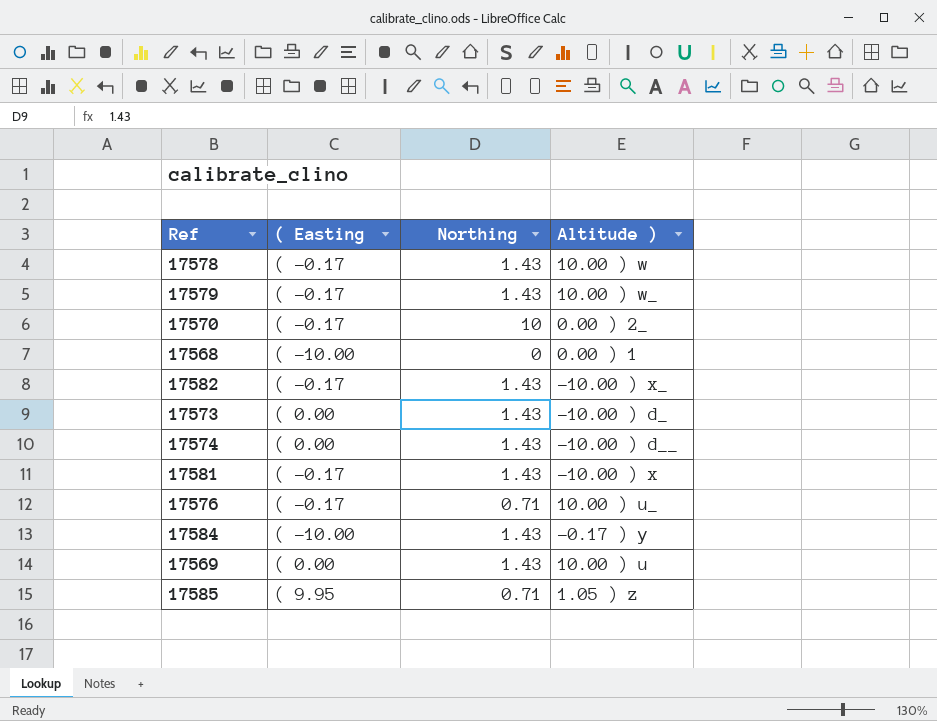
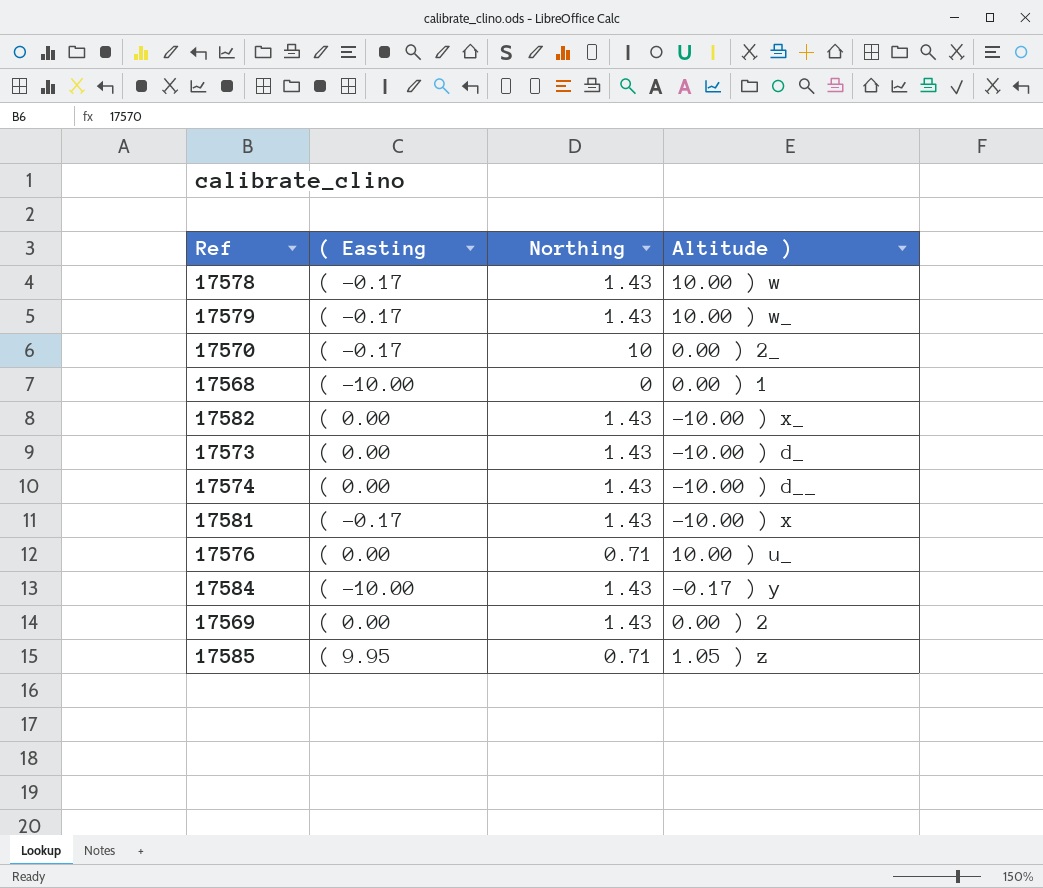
17582 | ( Easting: ( -0.17 -> ( 0.00
17576 | ( Easting: ( -0.17 -> ( 0.00
17569 | Altitude ): 10.00 ) u -> 0.00 ) 2

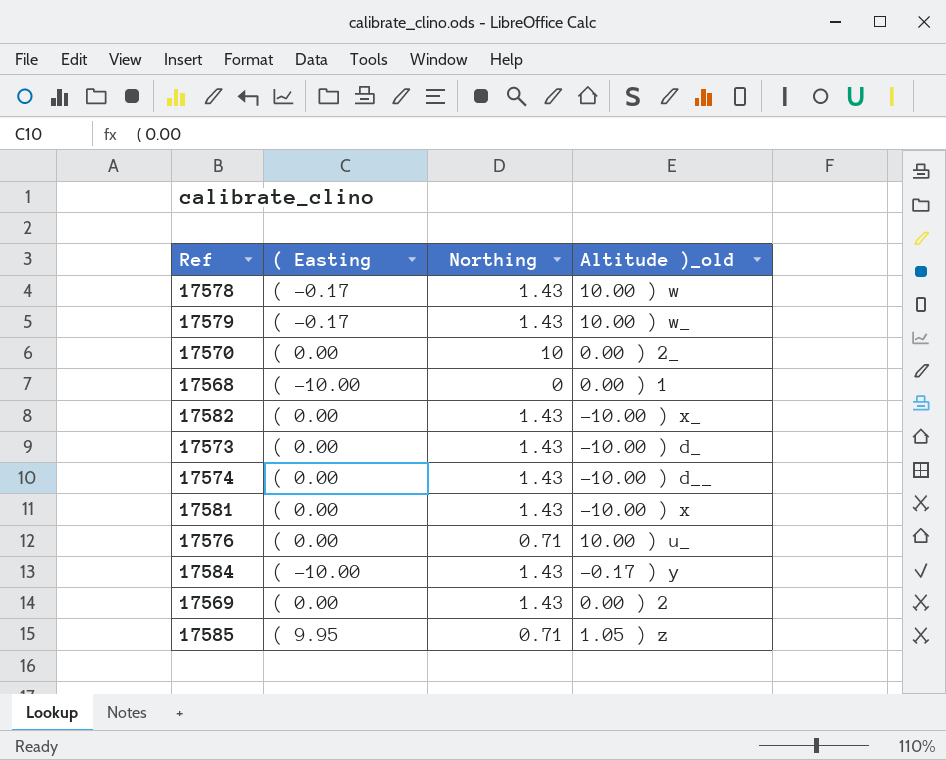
column name: Altitude ) -> Altitude )_old
17570 | ( Easting: ( -0.17 -> ( 0.00
17581 | ( Easting: ( -0.17 -> ( 0.00

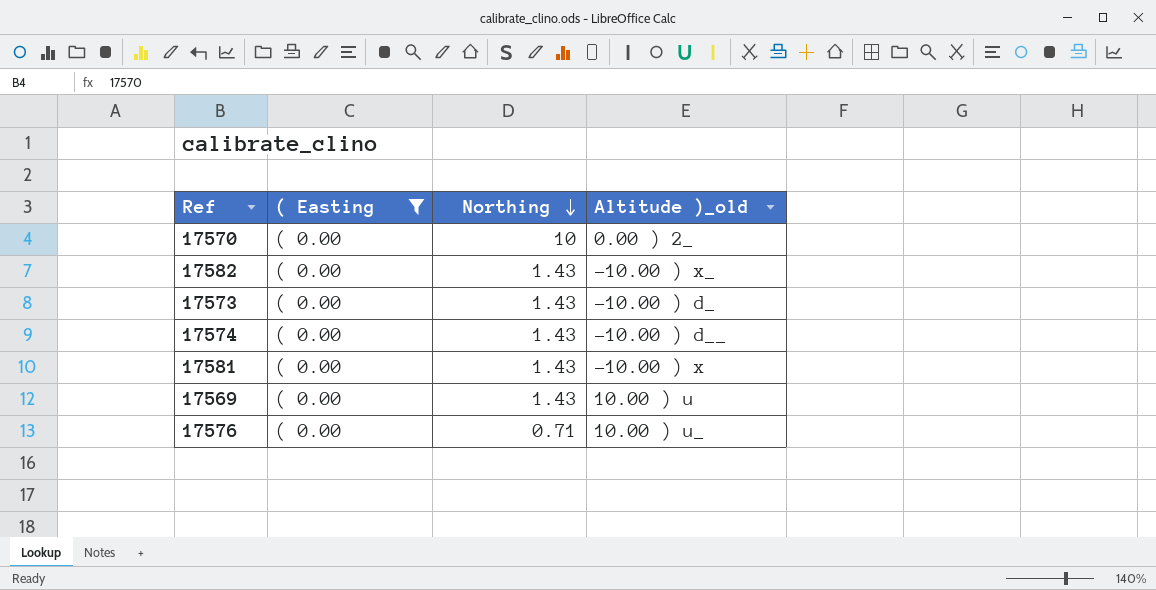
filter: none -> ( Easting = ( 0.00
row order: none -> Northing descending
17569 | Altitude )_old: 0.00 ) 2 -> 10.00 ) u

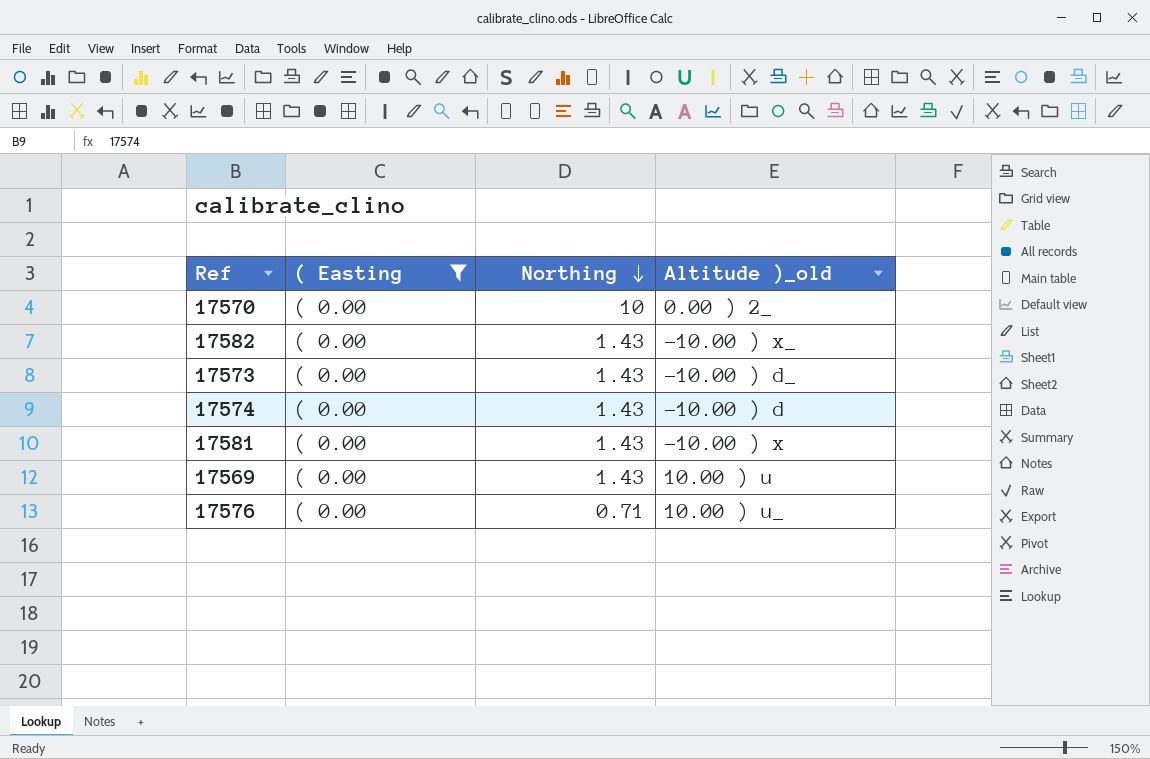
17574 | Altitude )_old: -10.00 ) d__ -> -10.00 ) d

